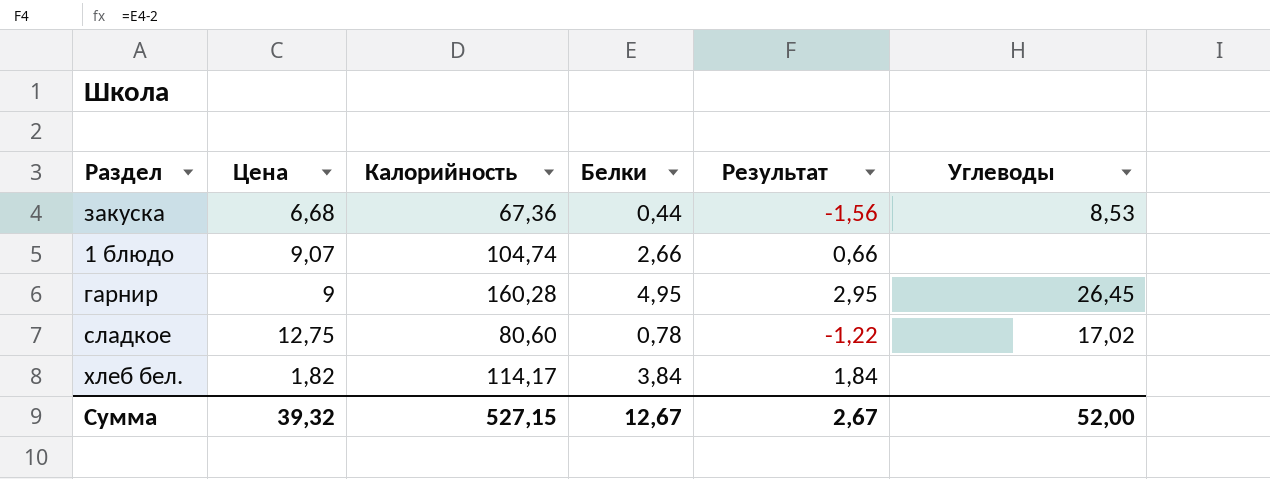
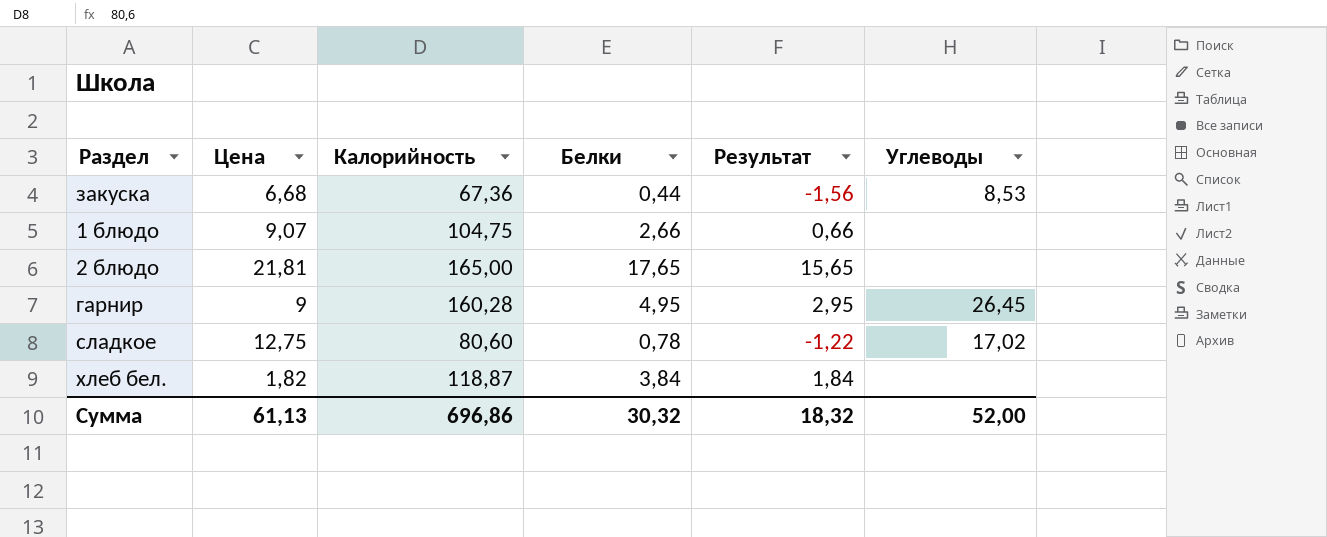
1 блюдо | Калорийность: 104,74 -> 104,75
row 2 блюдо: none -> 21,81 | 165,00 | 17,65 | 15,65 | none
хлеб бел. | Калорийность: 114,17 -> 118,87
Сумма | Цена: 39,32 -> 61,13
Сумма | Калорийность: 527,15 -> 696,86
Сумма | Белки: 12,67 -> 30,32
Сумма | Результат: 2,67 -> 18,32

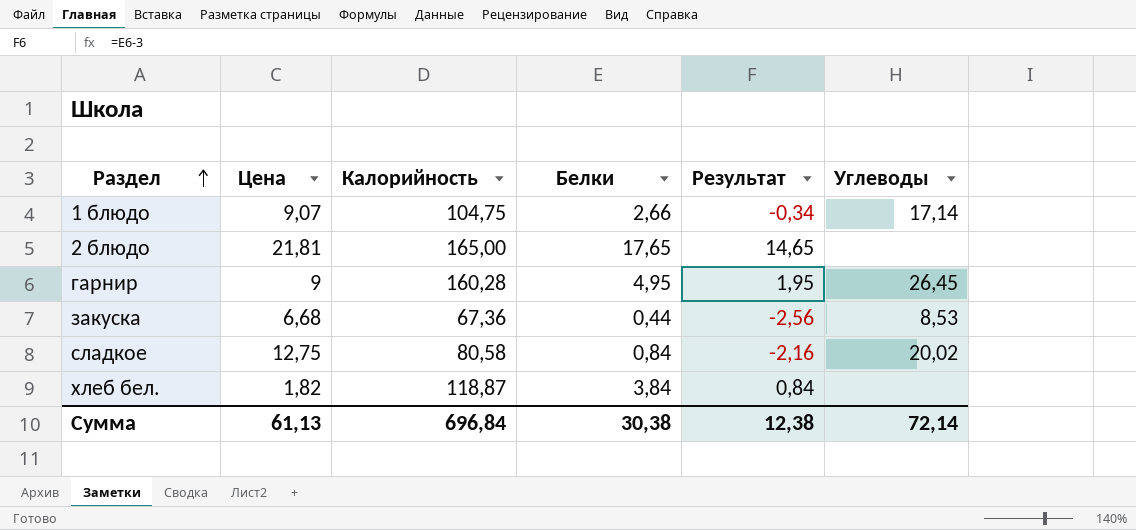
row order: none -> Раздел ascending
column Результат | formula: [Белки] - 2 -> [Белки] - 3
1 блюдо | Углеводы: none -> 17,14
сладкое | Калорийность: 80,60 -> 80,58
сладкое | Белки: 0,78 -> 0,84
сладкое | Углеводы: 17,02 -> 20,02
Сумма | Калорийность: 696,86 -> 696,84
Сумма | Белки: 30,32 -> 30,38
Сумма | Результат: 18,32 -> 12,38
Сумма | Углеводы: 52,00 -> 72,14

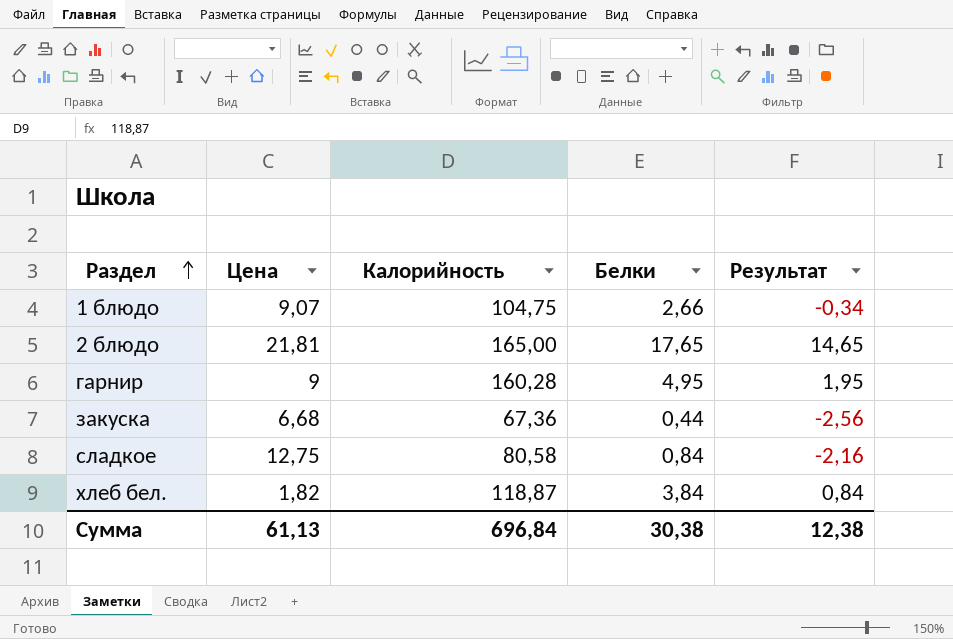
column Углеводы | position: 6 -> none

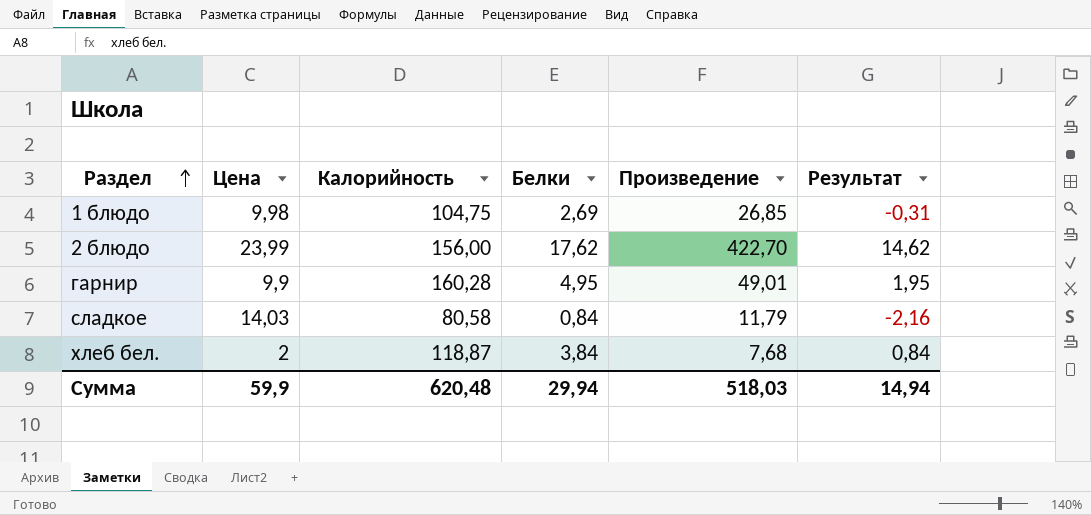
column Произведение | formula: none -> [Цена] * [Белки]
row закуска: 6,68 | 67,36 | 0,44 | -2,56 -> none
1 блюдо | Цена: 9,07 -> 9,98
1 блюдо | Белки: 2,66 -> 2,69
1 блюдо | Результат: -0,34 -> -0,31
2 блюдо | Цена: 21,81 -> 23,99
2 блюдо | Калорийность: 165,00 -> 156,00
2 блюдо | Белки: 17,65 -> 17,62
2 блюдо | Результат: 14,65 -> 14,62
гарнир | Цена: 9 -> 9,9
сладкое | Цена: 12,75 -> 14,03
хлеб бел. | Цена: 1,82 -> 2
Сумма | Цена: 61,13 -> 59,9
Сумма | Калорийность: 696,84 -> 620,48
Сумма | Белки: 30,38 -> 29,94
Сумма | Результат: 12,38 -> 14,94

